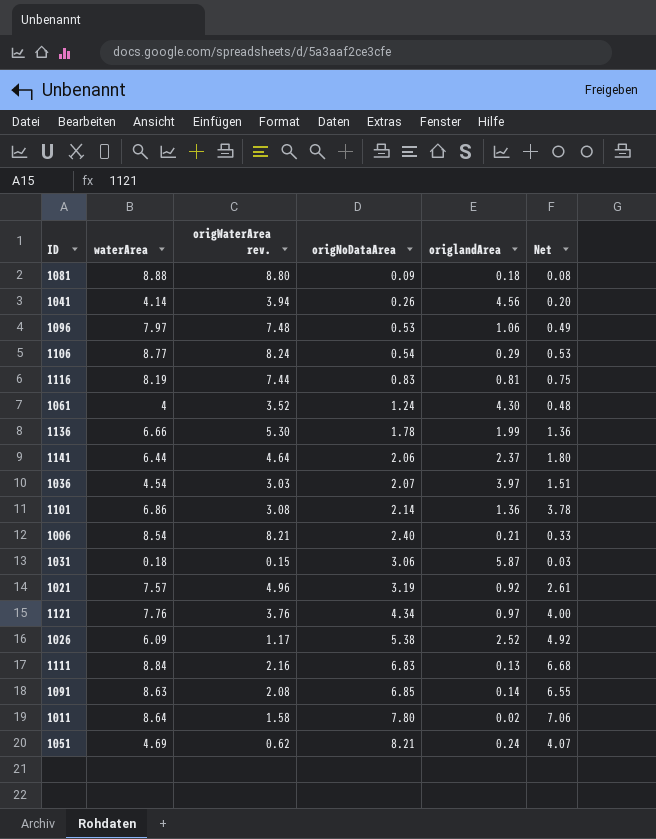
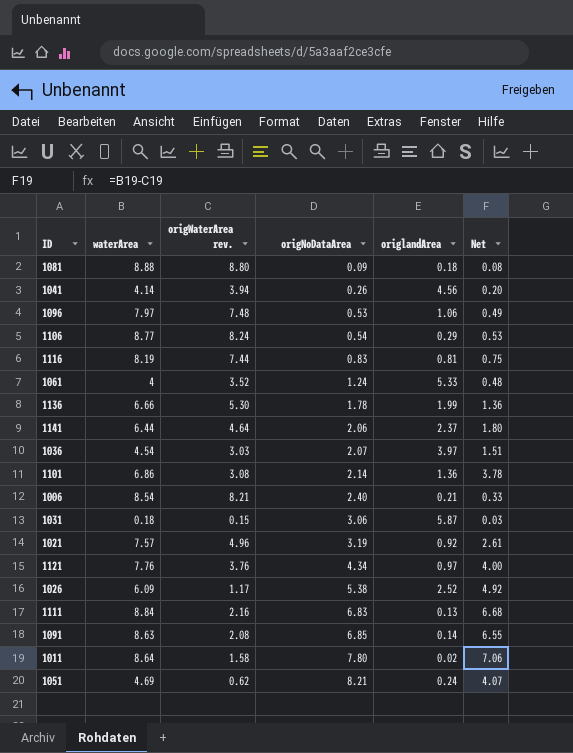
1061 | origlandArea: 4.30 -> 5.33

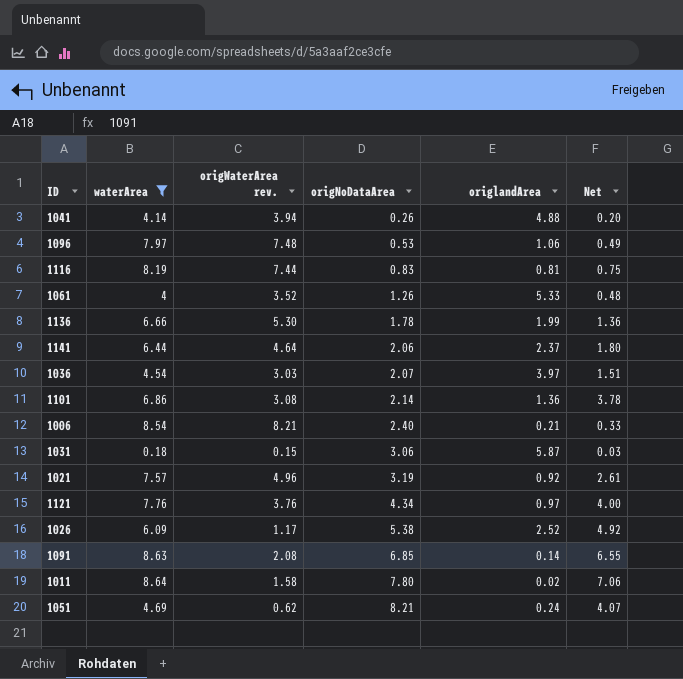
filter: none -> waterArea <= 8.64
1041 | origlandArea: 4.56 -> 4.88
1061 | origNoDataArea: 1.24 -> 1.26

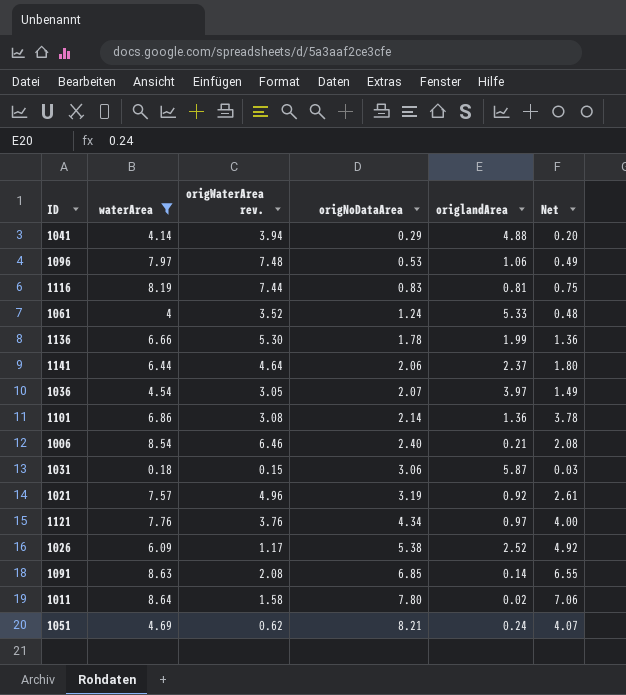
1041 | origNoDataArea: 0.26 -> 0.29
1061 | origNoDataArea: 1.26 -> 1.24
1036 | origWaterArea rev.: 3.03 -> 3.05
1036 | Net: 1.51 -> 1.49
1006 | origWaterArea rev.: 8.21 -> 6.46
1006 | Net: 0.33 -> 2.08

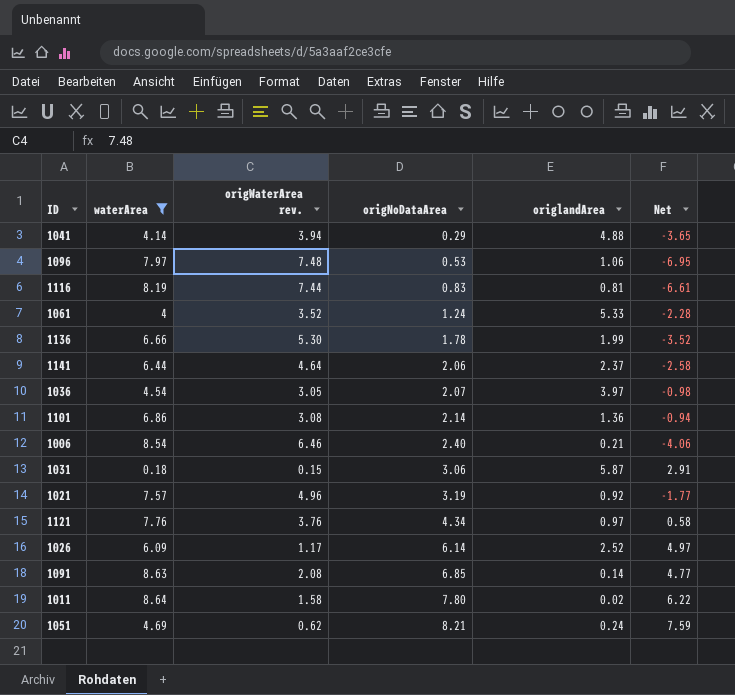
column Net | formula: [waterArea] - [origWaterArea rev.] -> [origNoDataArea] - [origWaterArea rev.]
1026 | origNoDataArea: 5.38 -> 6.14

